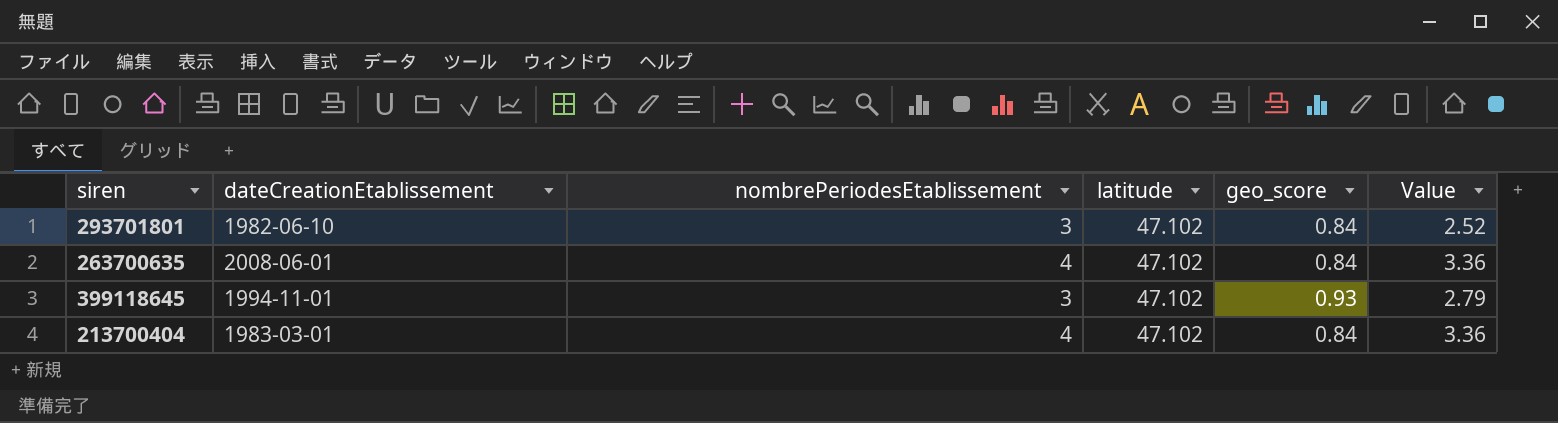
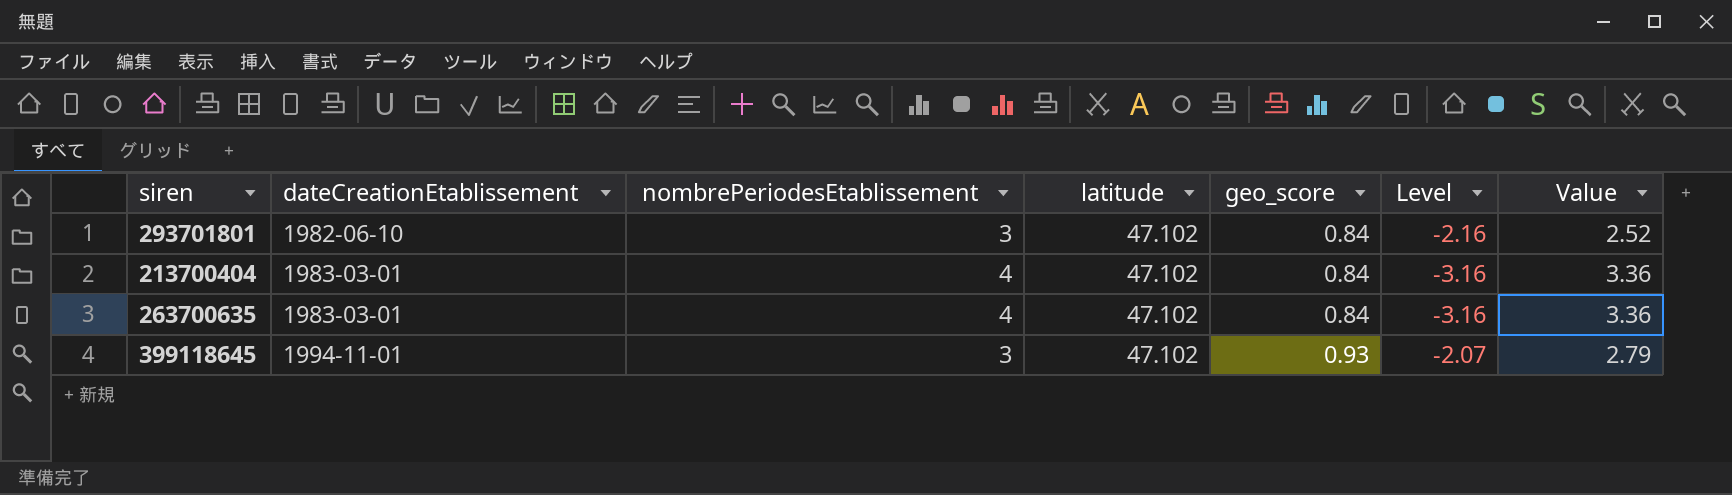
row order: none -> dateCreationEtablissement ascending
column Level | formula: none -> [geo_score] - [nombrePeriodesEtablissement]
263700635 | dateCreationEtablissement: 2008-06-01 -> 1983-03-01

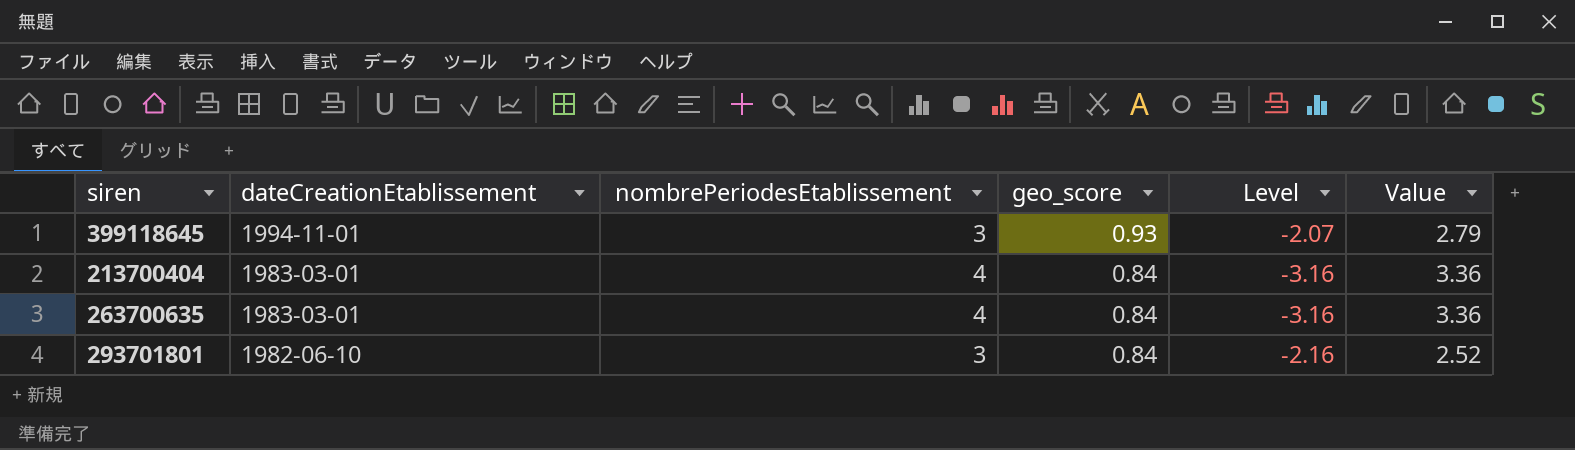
row order: dateCreationEtablissement ascending -> dateCreationEtablissement descending
column latitude | position: 4 -> none

